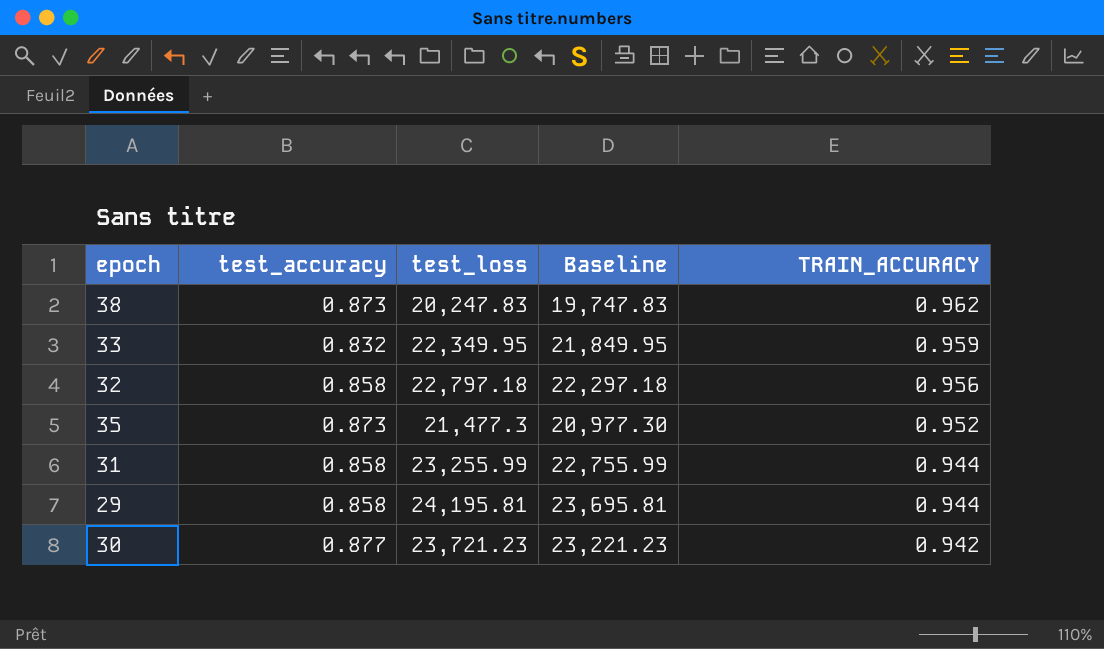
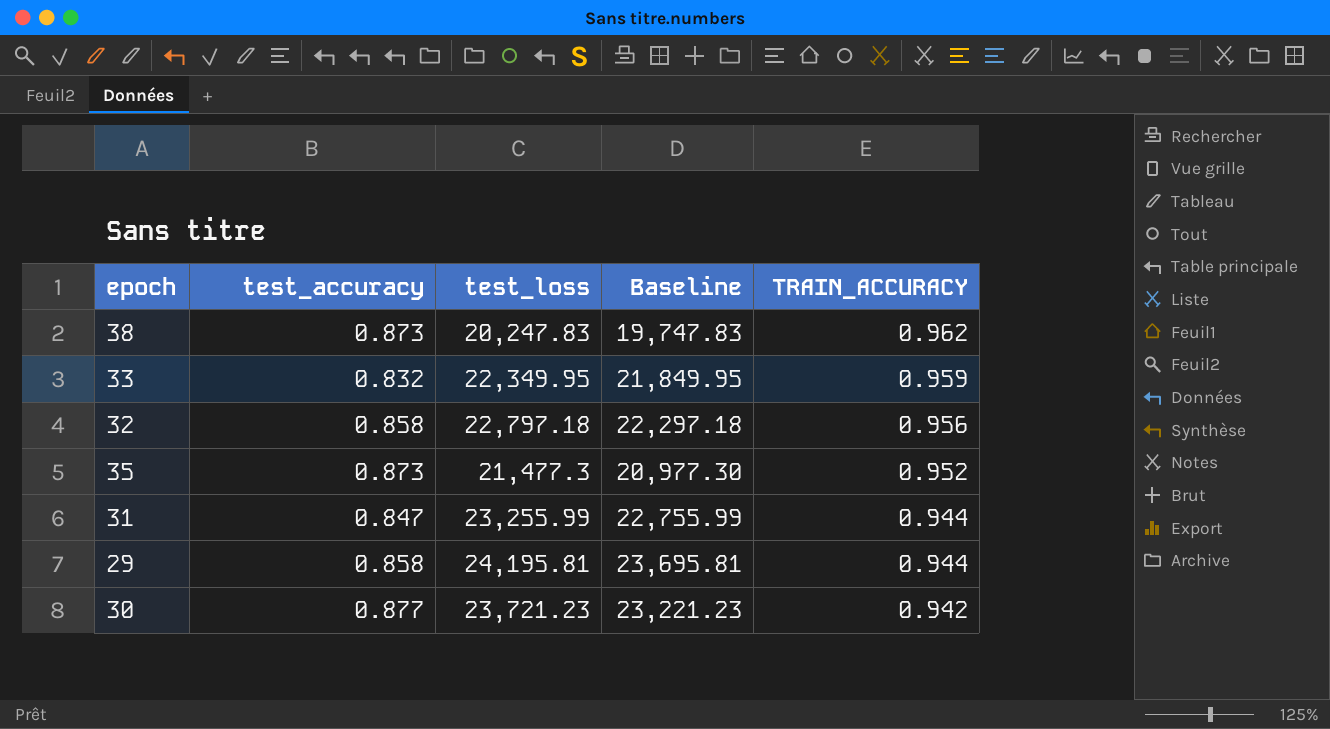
31 | test_accuracy: 0.858 -> 0.847

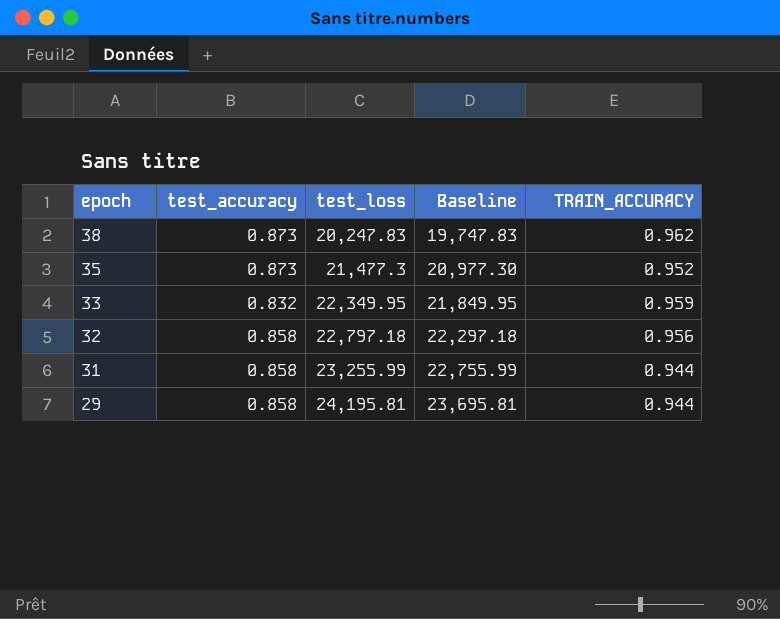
row order: TRAIN_ACCURACY descending -> epoch descending
row 30: 0.877 | 23,721.23 | 23,221.23 | 0.942 -> none
31 | test_accuracy: 0.847 -> 0.858

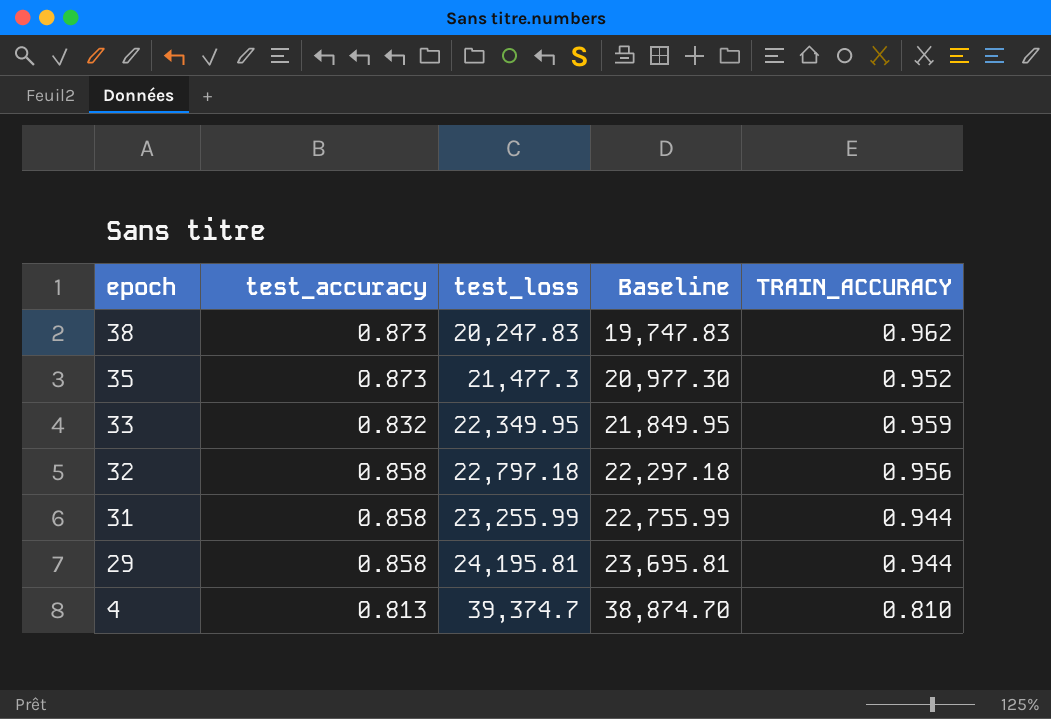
row 4: none -> 0.813 | 39,374.7 | 38,874.70 | 0.810

